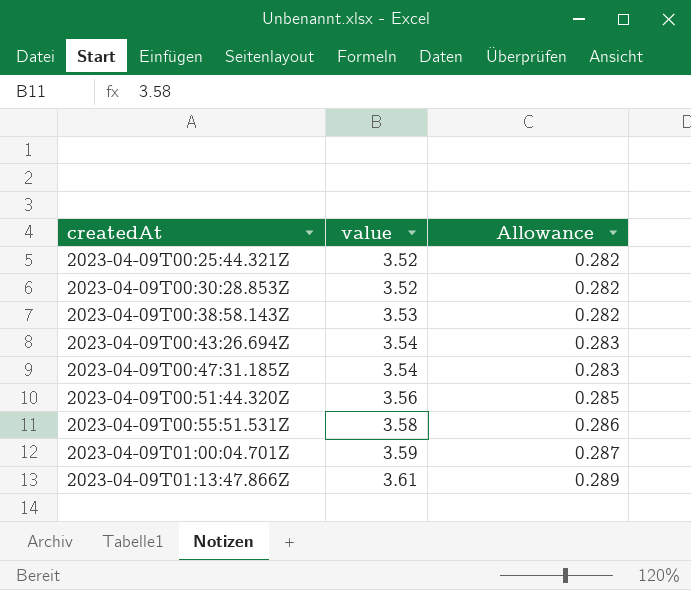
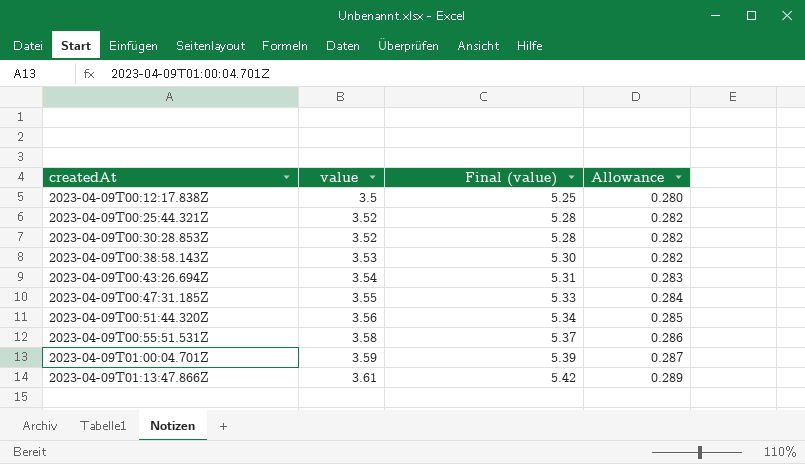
column Final (value) | formula: none -> [value] * 1.5
row 2023-04-09T00:12:17.838Z: none -> 3.5 | 5.25 | 0.280
2023-04-09T00:47:31.185Z | value: 3.54 -> 3.55
2023-04-09T00:47:31.185Z | Allowance: 0.283 -> 0.284

